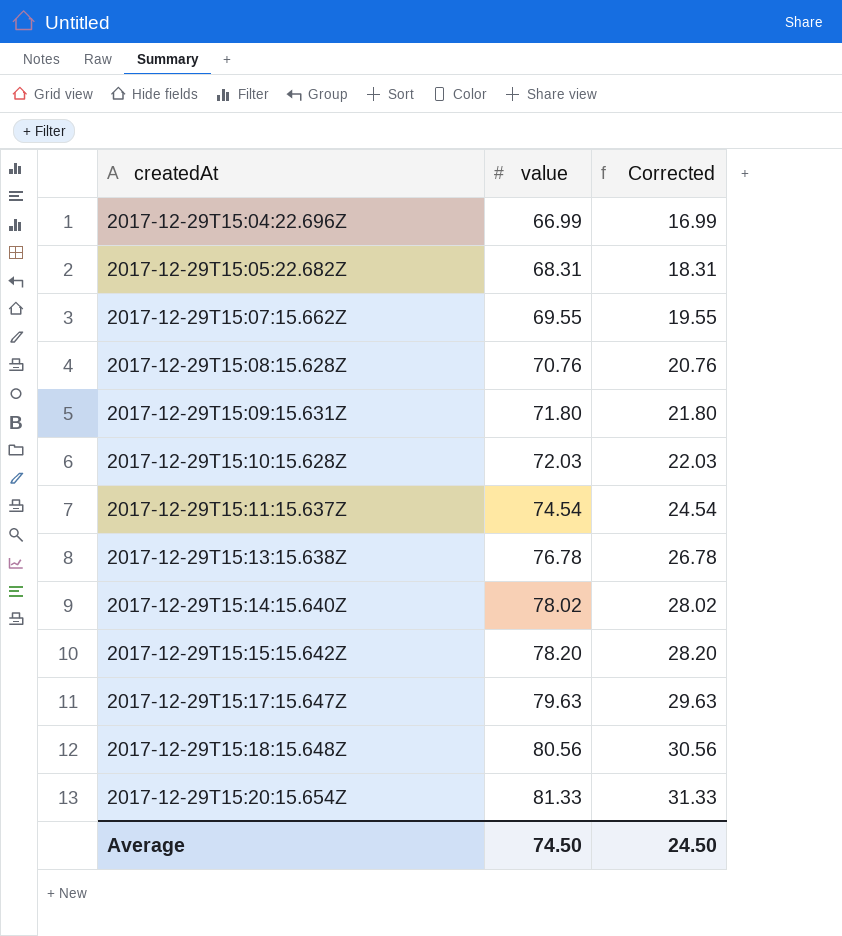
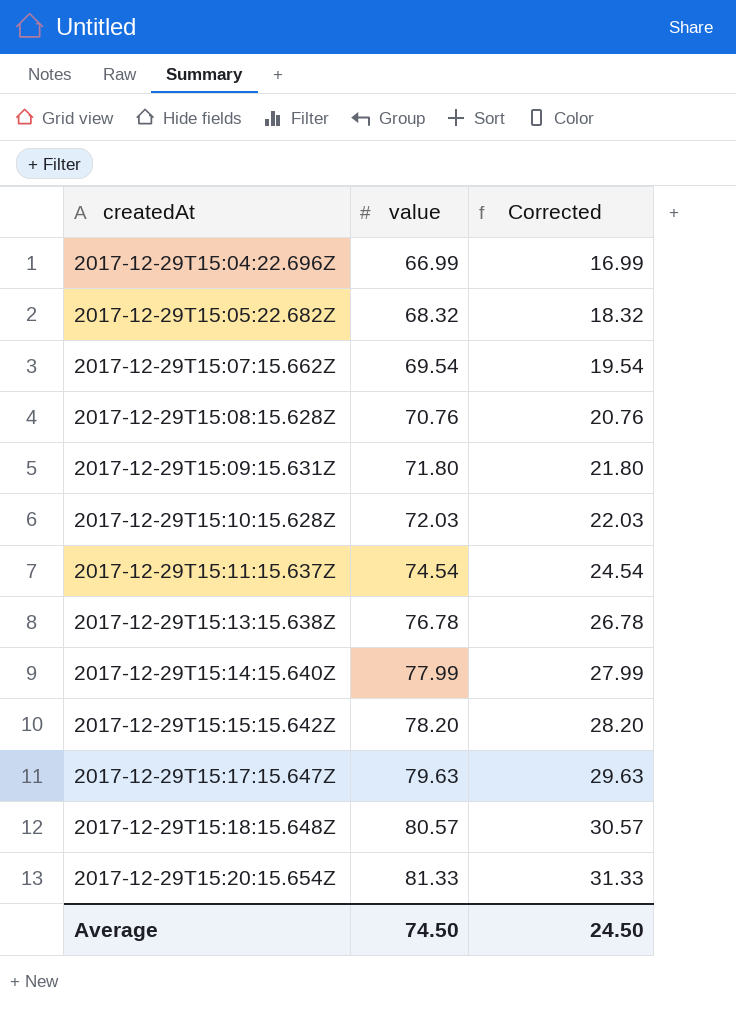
2017-12-29T15:05:22.682Z | value: 68.31 -> 68.32
2017-12-29T15:05:22.682Z | Corrected: 18.31 -> 18.32
2017-12-29T15:07:15.662Z | value: 69.55 -> 69.54
2017-12-29T15:07:15.662Z | Corrected: 19.55 -> 19.54
2017-12-29T15:14:15.640Z | value: 78.02 -> 77.99
2017-12-29T15:14:15.640Z | Corrected: 28.02 -> 27.99
2017-12-29T15:18:15.648Z | value: 80.56 -> 80.57
2017-12-29T15:18:15.648Z | Corrected: 30.56 -> 30.57

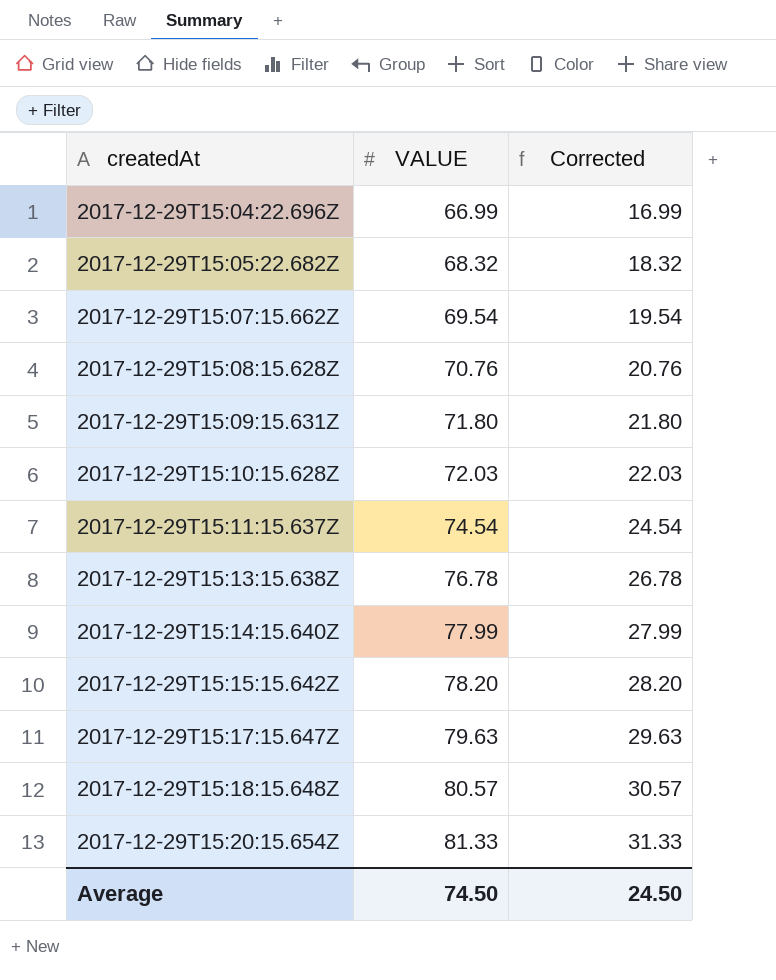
column name: value -> VALUE

